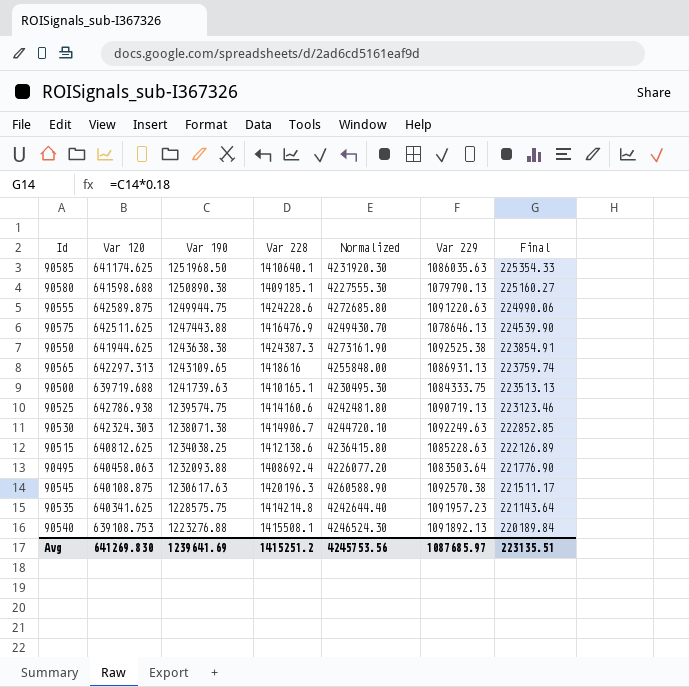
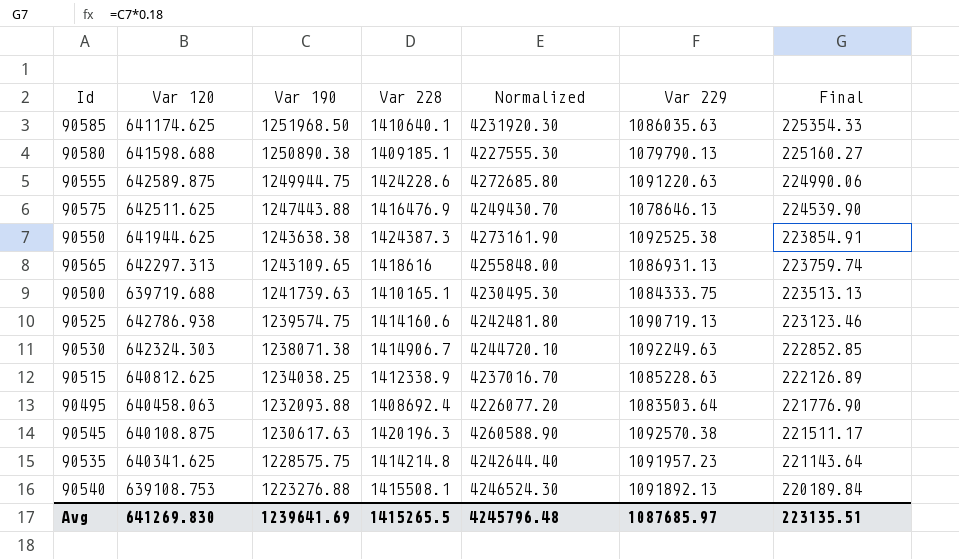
90515 | Var 228: 1412138.6 -> 1412338.9
90515 | Normalized: 4236415.80 -> 4237016.70
Avg | Var 228: 1415251.2 -> 1415265.5
Avg | Normalized: 4245753.56 -> 4245796.48

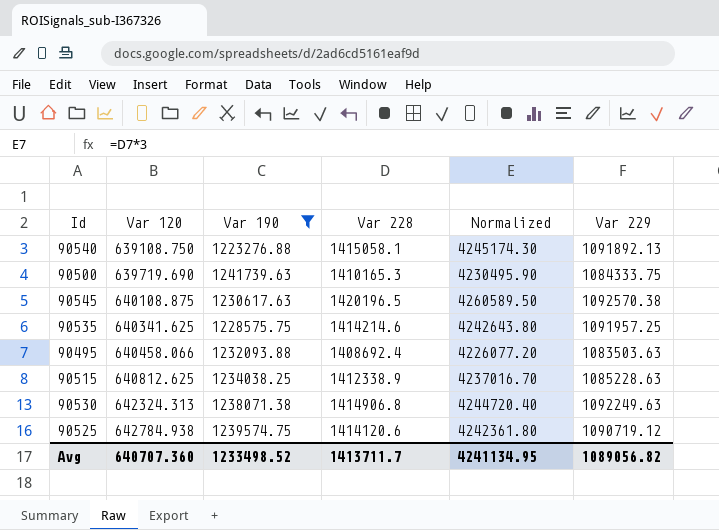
filter: none -> Var 190 <= 1241739.63
row order: Var 190 descending -> Var 120 ascending
column Final | formula: [Var 190] * 0.18 -> none
90540 | Var 120: 639108.753 -> 639108.750
90540 | Var 228: 1415508.1 -> 1415058.1
90540 | Normalized: 4246524.30 -> 4245174.30
90500 | Var 120: 639719.688 -> 639719.690
90500 | Var 228: 1410165.1 -> 1410165.3
90500 | Normalized: 4230495.30 -> 4230495.90
90545 | Var 228: 1420196.3 -> 1420196.5
90545 | Normalized: 4260588.90 -> 4260589.50
90535 | Var 228: 1414214.8 -> 1414214.6
90535 | Normalized: 4242644.40 -> 4242643.80
90535 | Var 229: 1091957.23 -> 1091957.25
90495 | Var 120: 640458.063 -> 640458.066
90495 | Var 229: 1083503.64 -> 1083503.63
90530 | Var 120: 642324.303 -> 642324.313
90530 | Var 228: 1414906.7 -> 1414906.8
90530 | Normalized: 4244720.10 -> 4244720.40
90525 | Var 120: 642786.938 -> 642784.938
90525 | Var 228: 1414160.6 -> 1414120.6
90525 | Normalized: 4242481.80 -> 4242361.80
90525 | Var 229: 1090719.13 -> 1090719.12
Avg | Var 120: 641269.830 -> 640707.360
Avg | Var 190: 1239641.69 -> 1233498.52
Avg | Var 228: 1415265.5 -> 1413711.7
Avg | Normalized: 4245796.48 -> 4241134.95
Avg | Var 229: 1087685.97 -> 1089056.82

